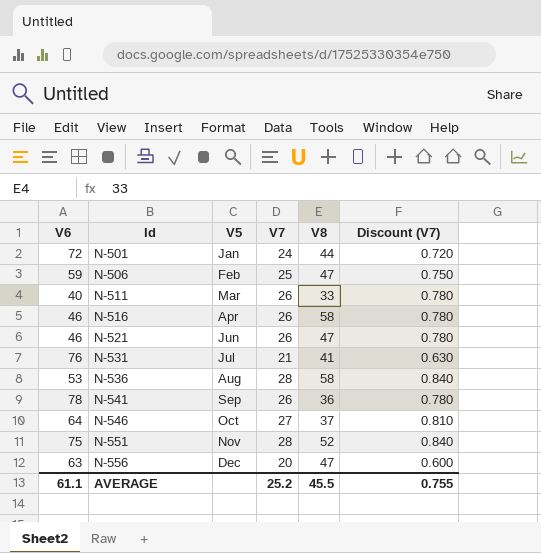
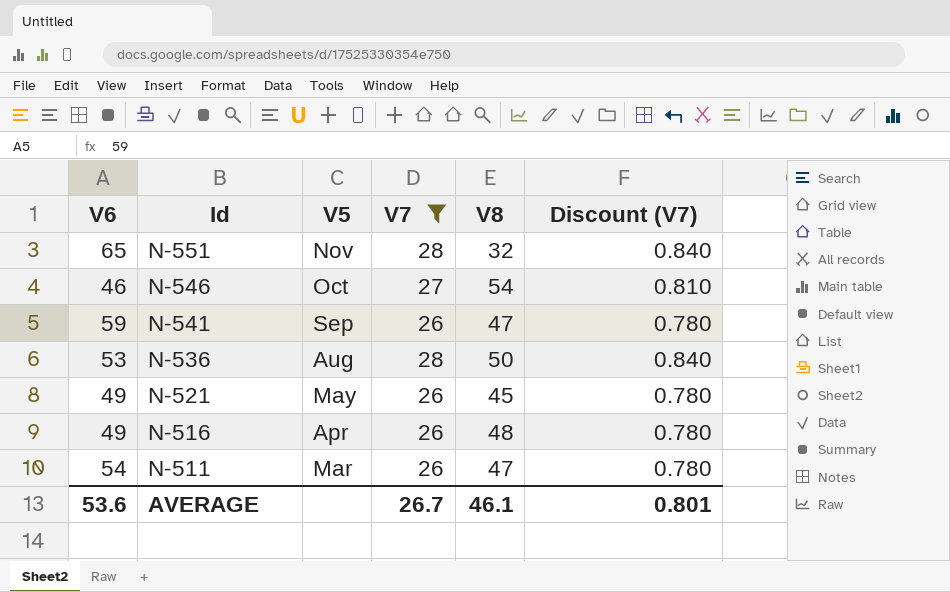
filter: none -> V7 >= 26
row order: Id ascending -> Id descending
N-551 | V6: 75 -> 65
N-551 | V8: 52 -> 32
N-546 | V6: 64 -> 46
N-546 | V8: 37 -> 54
N-541 | V6: 78 -> 59
N-541 | V8: 36 -> 47
N-536 | V8: 58 -> 50
N-521 | V6: 46 -> 49
N-521 | V5: Jun -> May
N-521 | V8: 47 -> 45
N-516 | V6: 46 -> 49
N-516 | V8: 58 -> 48
N-511 | V6: 40 -> 54
N-511 | V8: 33 -> 47
AVERAGE | V6: 61.1 -> 53.6
AVERAGE | V7: 25.2 -> 26.7
AVERAGE | V8: 45.5 -> 46.1
AVERAGE | Discount (V7): 0.755 -> 0.801

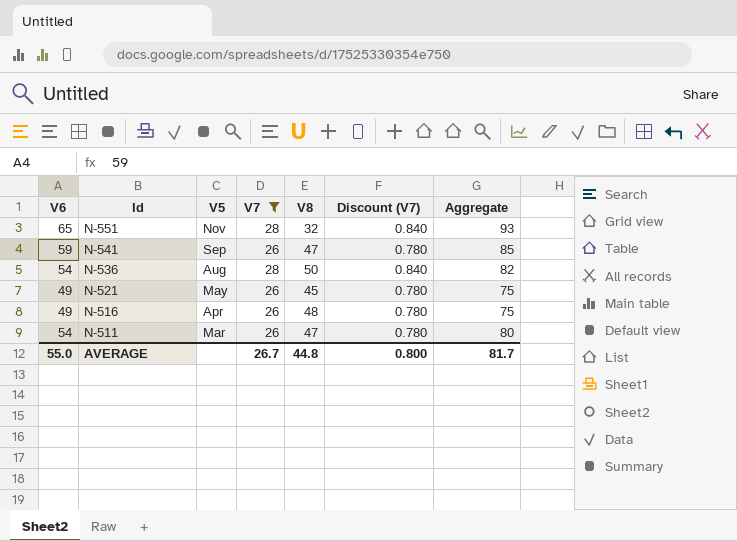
column Aggregate | formula: none -> [V6] + [V7]
row N-546: 46 | Oct | 27 | 54 | 0.810 -> none
N-536 | V6: 53 -> 54
AVERAGE | V6: 53.6 -> 55.0
AVERAGE | V8: 46.1 -> 44.8
AVERAGE | Discount (V7): 0.801 -> 0.800

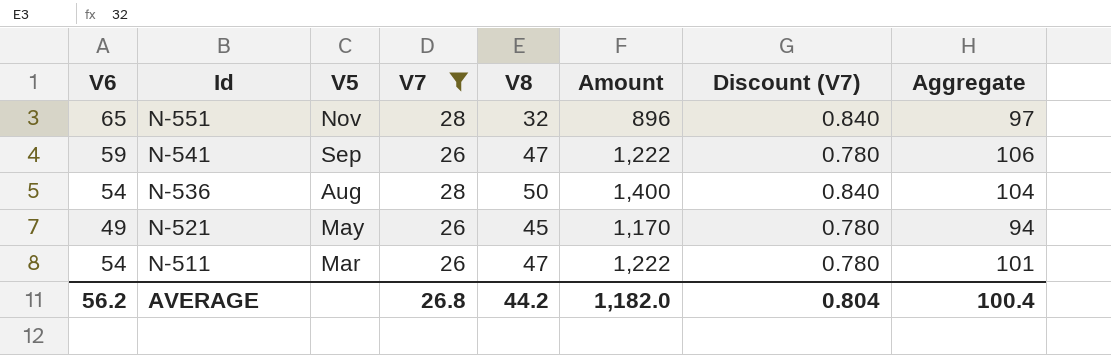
column Amount | formula: none -> [V7] * [V8]
column Aggregate | formula: [V6] + [V7] -> [V6] + [V8]
row N-516: 49 | Apr | 26 | 48 | 0.780 | 75 -> none
AVERAGE | V6: 55.0 -> 56.2
AVERAGE | V7: 26.7 -> 26.8
AVERAGE | V8: 44.8 -> 44.2
AVERAGE | Discount (V7): 0.800 -> 0.804
AVERAGE | Aggregate: 81.7 -> 100.4

